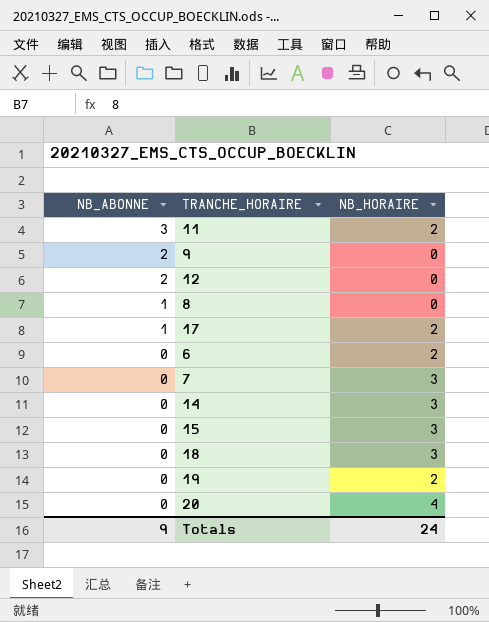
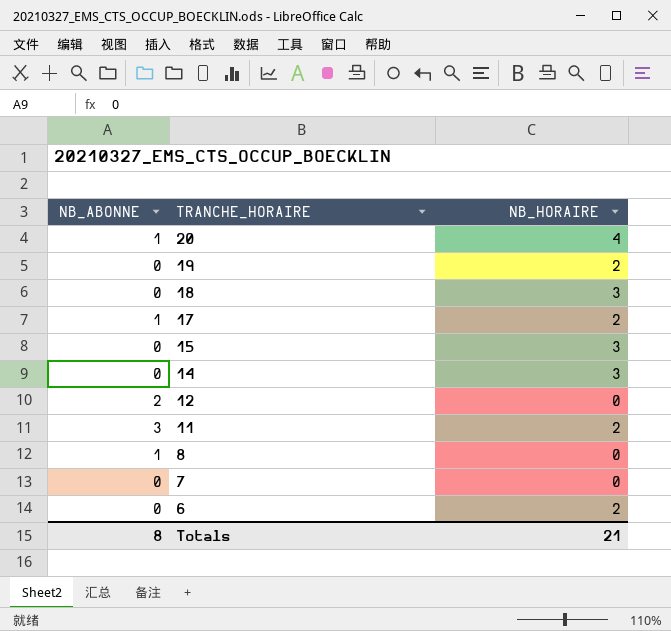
row order: NB_ABONNE descending -> TRANCHE_HORAIRE descending
row 9: 2 | 0 -> none
20 | NB_ABONNE: 0 -> 1
7 | NB_HORAIRE: 3 -> 0
Totals | NB_ABONNE: 9 -> 8
Totals | NB_HORAIRE: 24 -> 21

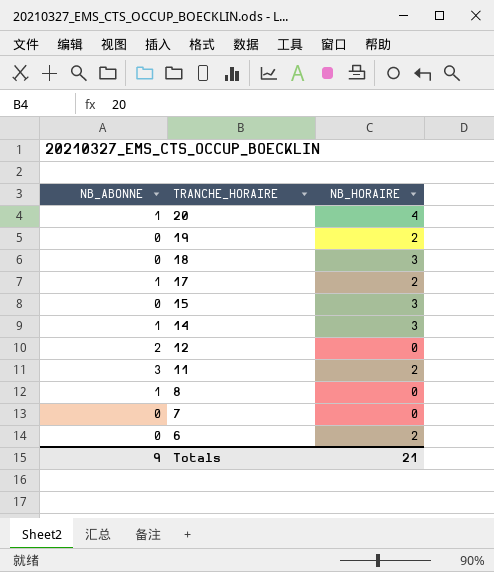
14 | NB_ABONNE: 0 -> 1
Totals | NB_ABONNE: 8 -> 9

